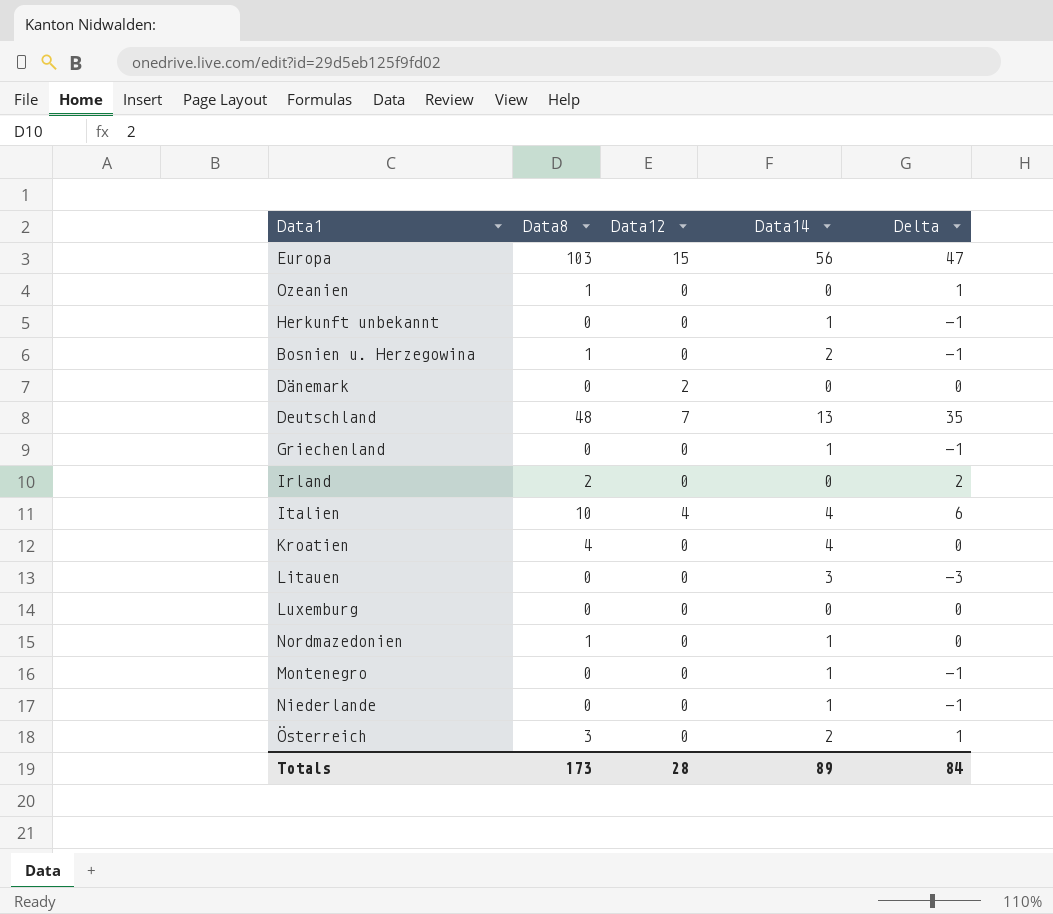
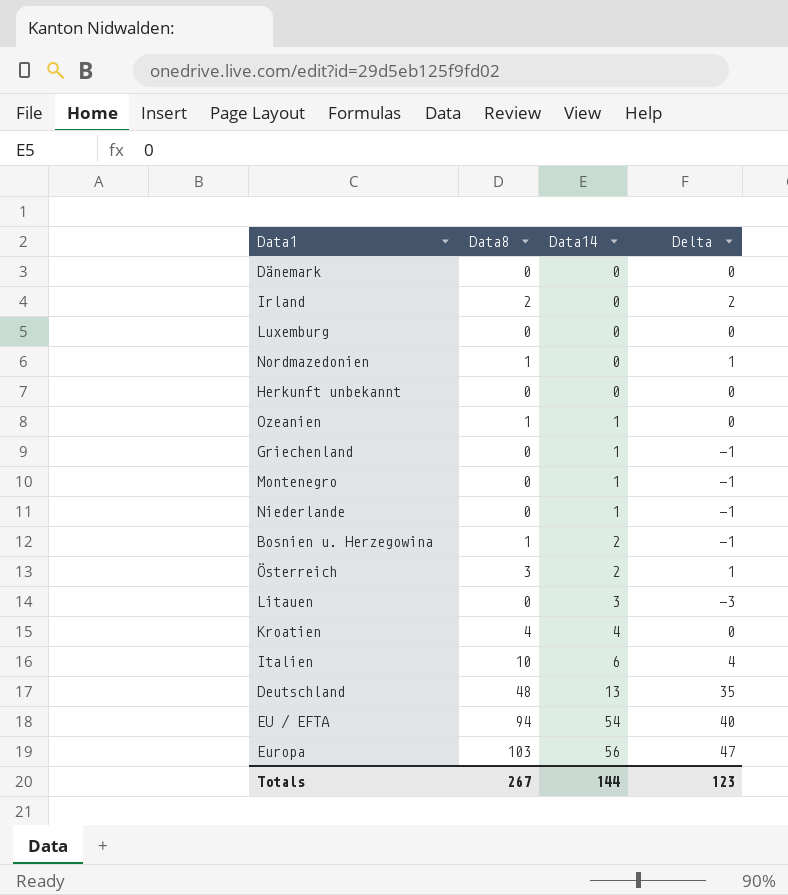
row order: none -> Data14 ascending
column Data12 | position: 3 -> none
Nordmazedonien | Data14: 1 -> 0
Nordmazedonien | Delta: 0 -> 1
Herkunft unbekannt | Data14: 1 -> 0
Herkunft unbekannt | Delta: -1 -> 0
Ozeanien | Data14: 0 -> 1
Ozeanien | Delta: 1 -> 0
Italien | Data14: 4 -> 6
Italien | Delta: 6 -> 4
row EU / EFTA: none -> 94 | 54 | 40
Totals | Data8: 173 -> 267
Totals | Data14: 89 -> 144
Totals | Delta: 84 -> 123

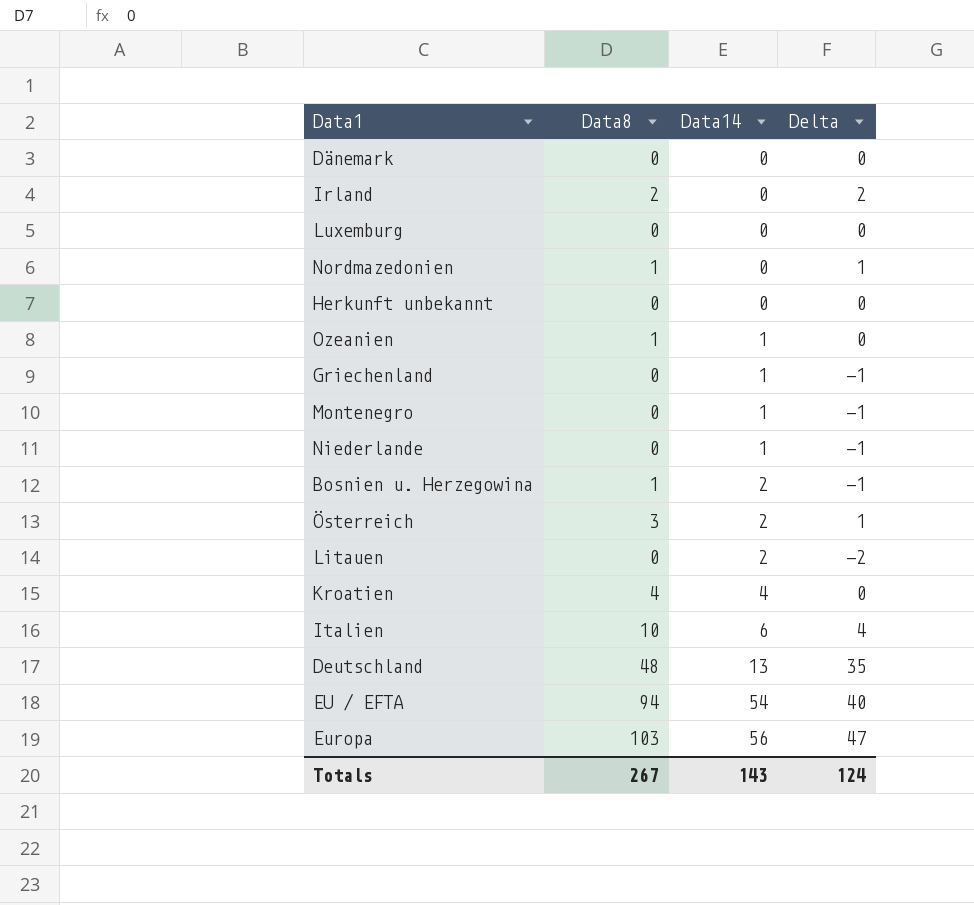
Litauen | Data14: 3 -> 2
Litauen | Delta: -3 -> -2
Totals | Data14: 144 -> 143
Totals | Delta: 123 -> 124

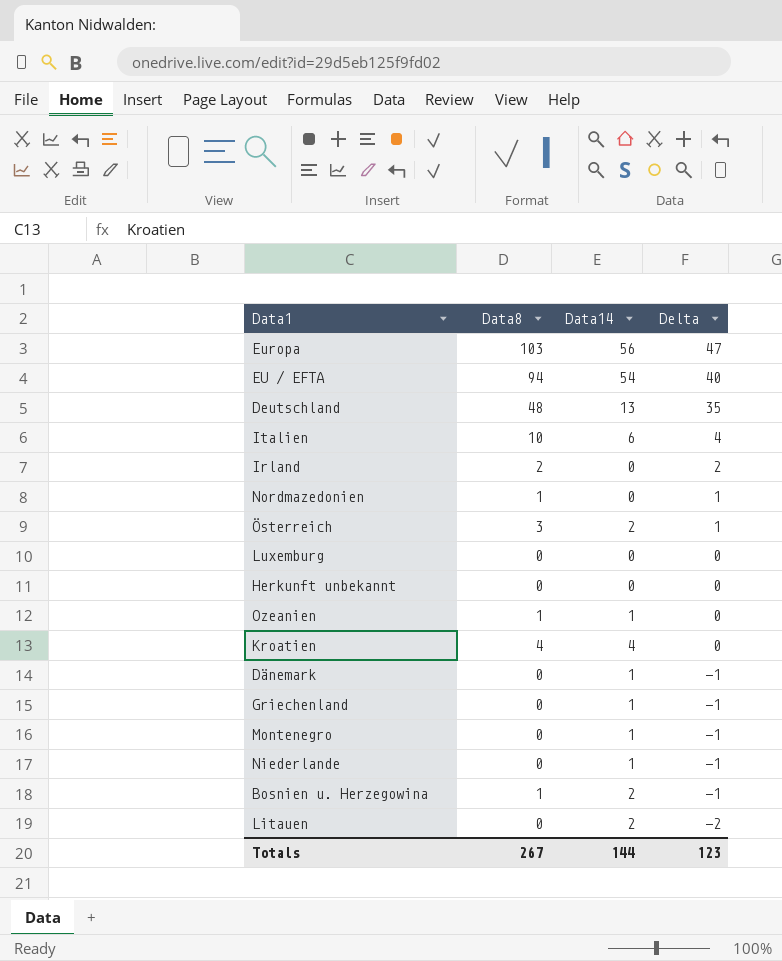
row order: Data14 ascending -> Delta descending
Dänemark | Data14: 0 -> 1
Dänemark | Delta: 0 -> -1
Totals | Data14: 143 -> 144
Totals | Delta: 124 -> 123

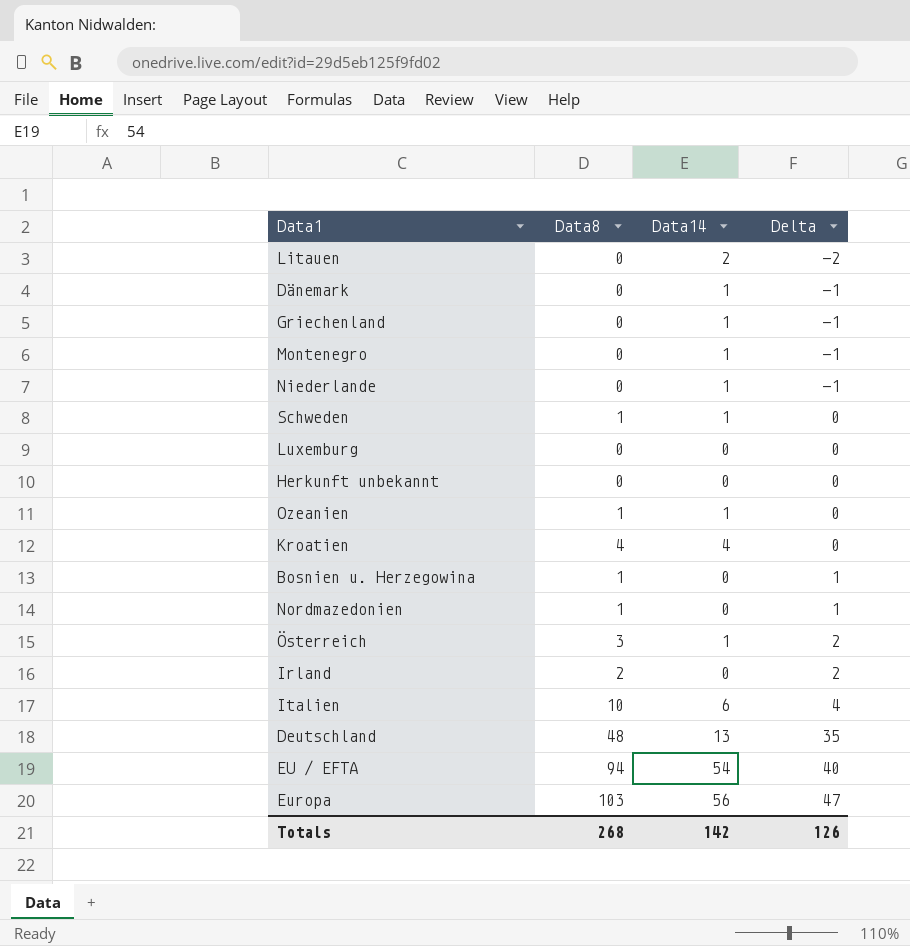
row order: Delta descending -> Delta ascending
row Schweden: none -> 1 | 1 | 0
Bosnien u. Herzegowina | Data14: 2 -> 0
Bosnien u. Herzegowina | Delta: -1 -> 1
Österreich | Data14: 2 -> 1
Österreich | Delta: 1 -> 2
Totals | Data8: 267 -> 268
Totals | Data14: 144 -> 142
Totals | Delta: 123 -> 126

